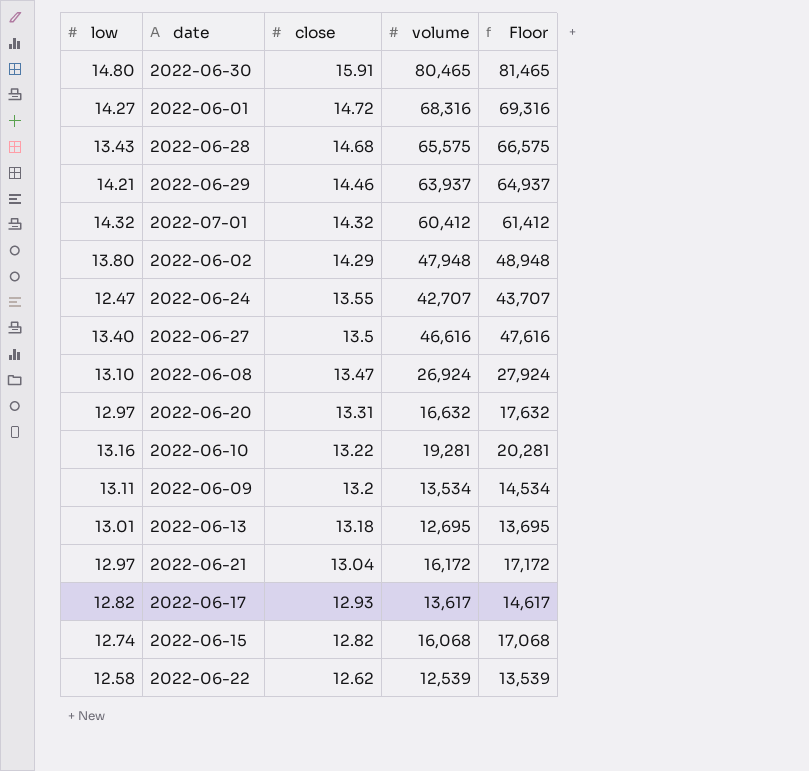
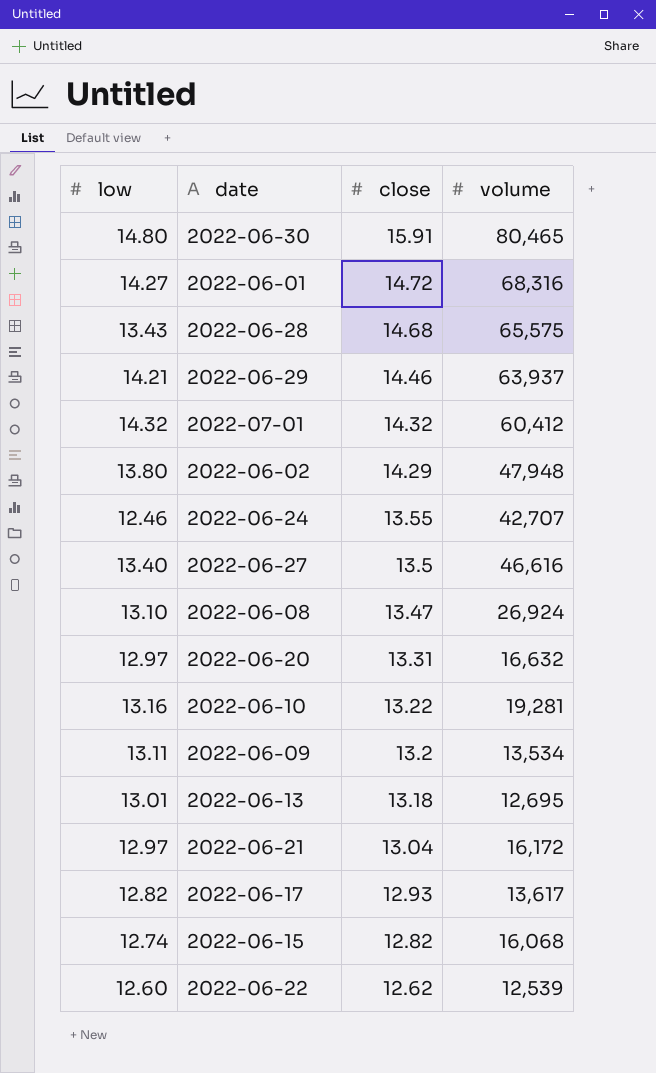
column Floor | formula: [volume] + 1000 -> none
2022-06-24 | low: 12.47 -> 12.46
2022-06-22 | low: 12.58 -> 12.60

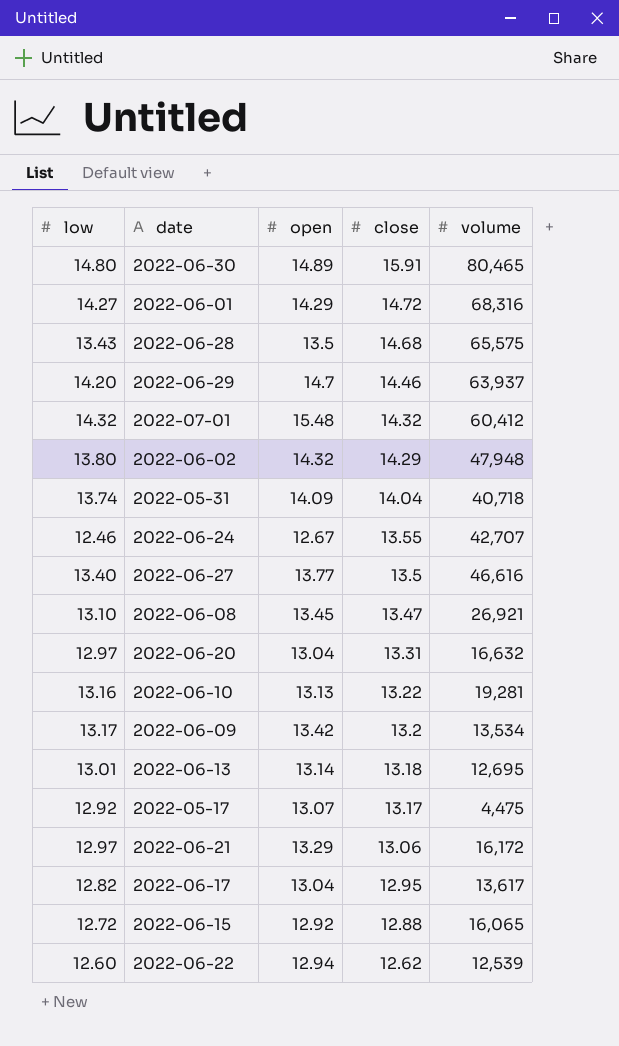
column open | position: none -> 3
2022-06-29 | low: 14.21 -> 14.20
row 2022-05-31: none -> 13.74 | 14.09 | 14.04 | 40,718
2022-06-08 | volume: 26,924 -> 26,921
2022-06-09 | low: 13.11 -> 13.17
row 2022-05-17: none -> 12.92 | 13.07 | 13.17 | 4,475
2022-06-21 | close: 13.04 -> 13.06
2022-06-17 | close: 12.93 -> 12.95
2022-06-15 | low: 12.74 -> 12.72
2022-06-15 | close: 12.82 -> 12.88
2022-06-15 | volume: 16,068 -> 16,065

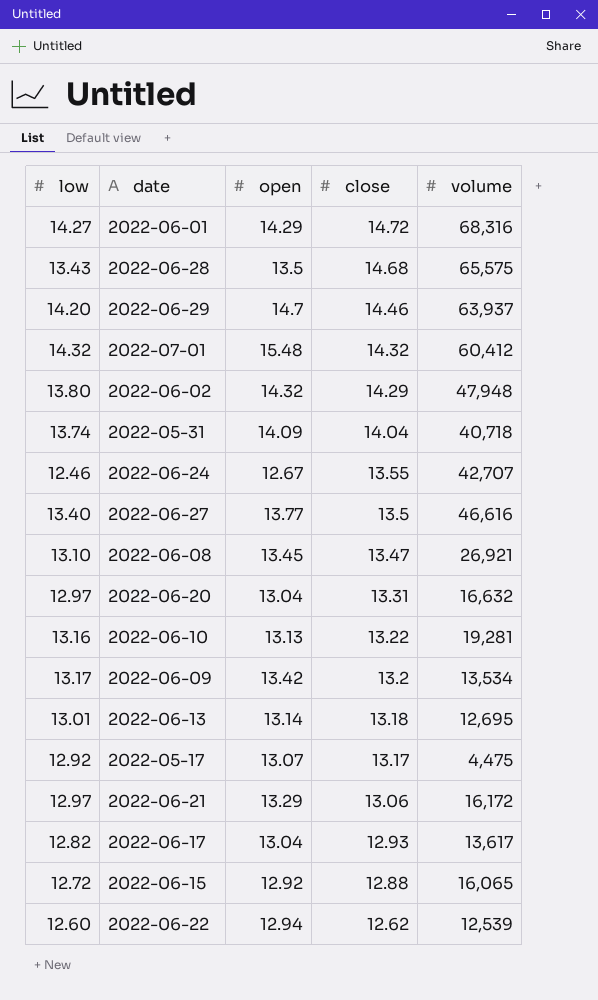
row 2022-06-30: 14.80 | 14.89 | 15.91 | 80,465 -> none
2022-06-17 | close: 12.95 -> 12.93

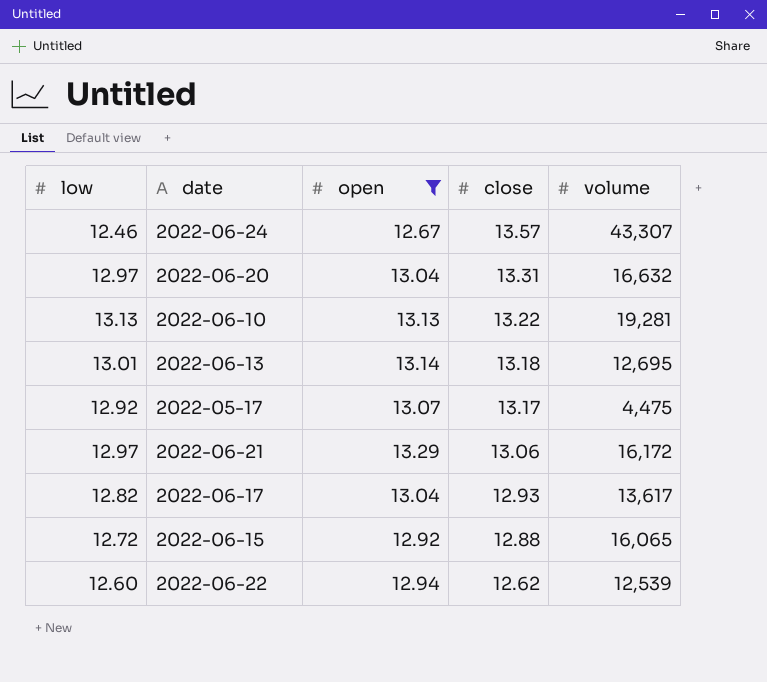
filter: none -> open <= 13.29
2022-06-24 | close: 13.55 -> 13.57
2022-06-24 | volume: 42,707 -> 43,307
2022-06-10 | low: 13.16 -> 13.13

